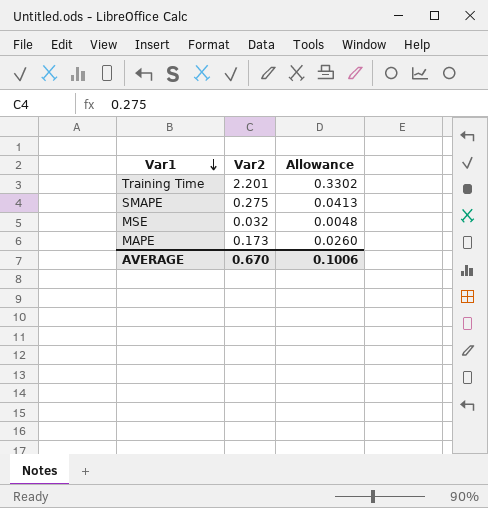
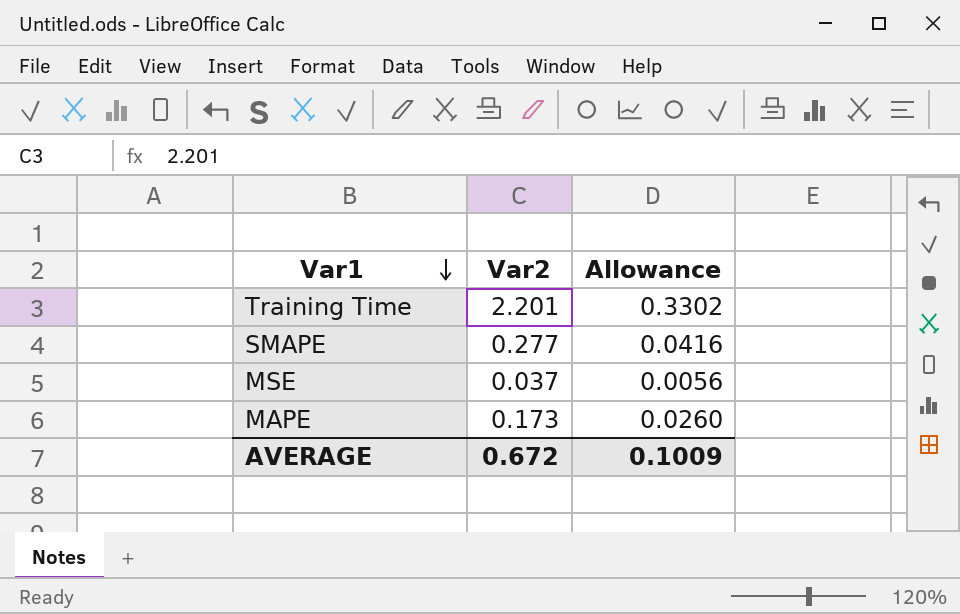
SMAPE | Var2: 0.275 -> 0.277
SMAPE | Allowance: 0.0413 -> 0.0416
MSE | Var2: 0.032 -> 0.037
MSE | Allowance: 0.0048 -> 0.0056
AVERAGE | Var2: 0.670 -> 0.672
AVERAGE | Allowance: 0.1006 -> 0.1009

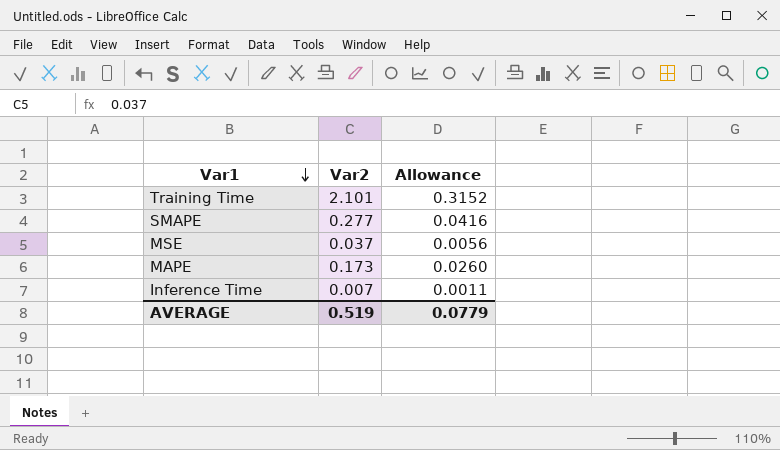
Training Time | Var2: 2.201 -> 2.101
Training Time | Allowance: 0.3302 -> 0.3152
row Inference Time: none -> 0.007 | 0.0011
AVERAGE | Var2: 0.672 -> 0.519
AVERAGE | Allowance: 0.1009 -> 0.0779

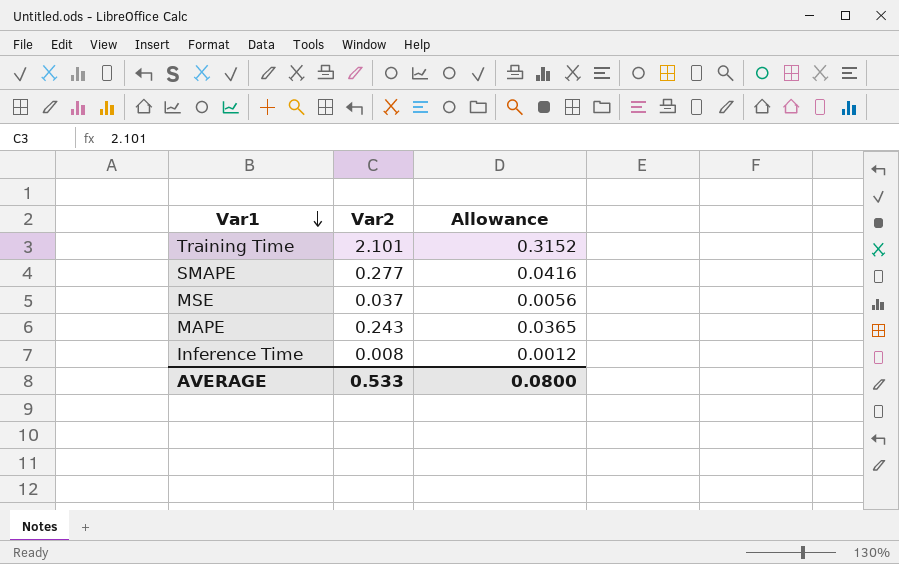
MAPE | Var2: 0.173 -> 0.243
MAPE | Allowance: 0.0260 -> 0.0365
Inference Time | Var2: 0.007 -> 0.008
Inference Time | Allowance: 0.0011 -> 0.0012
AVERAGE | Var2: 0.519 -> 0.533
AVERAGE | Allowance: 0.0779 -> 0.0800

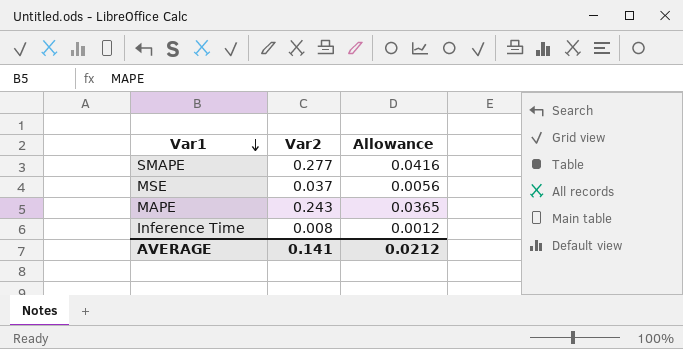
row Training Time: 2.101 | 0.3152 -> none
AVERAGE | Var2: 0.533 -> 0.141
AVERAGE | Allowance: 0.0800 -> 0.0212

